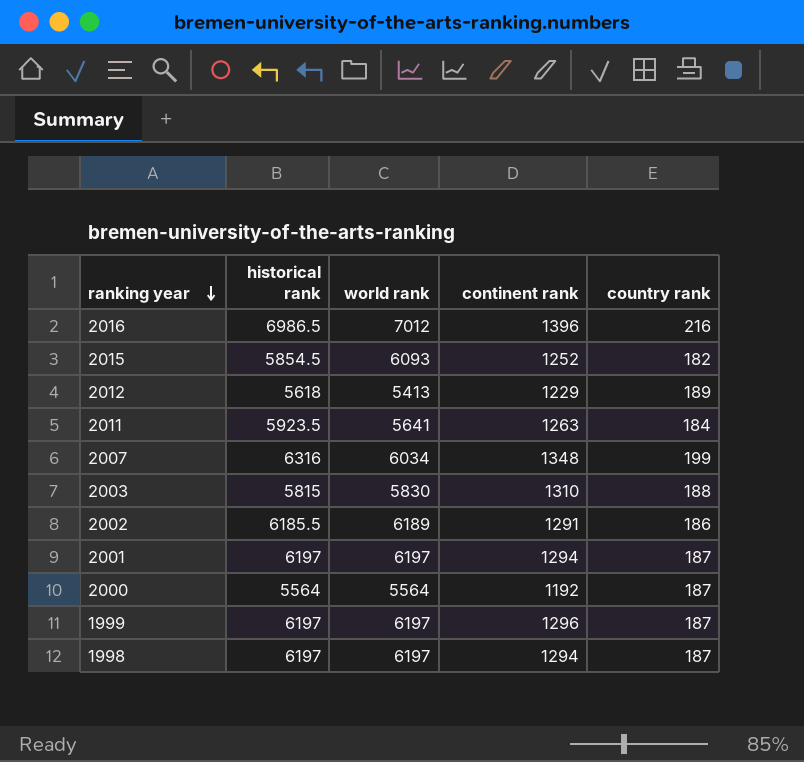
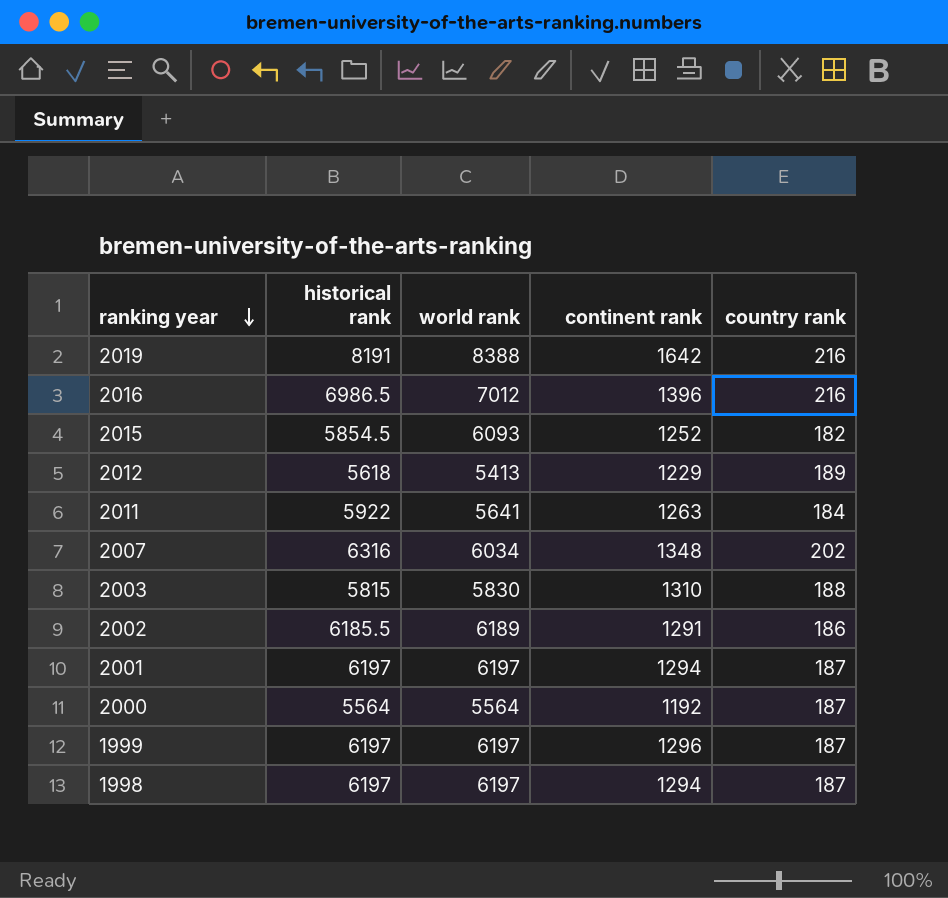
row 2019: none -> 8191 | 8388 | 1642 | 216
2011 | historical rank: 5923.5 -> 5922
2007 | country rank: 199 -> 202

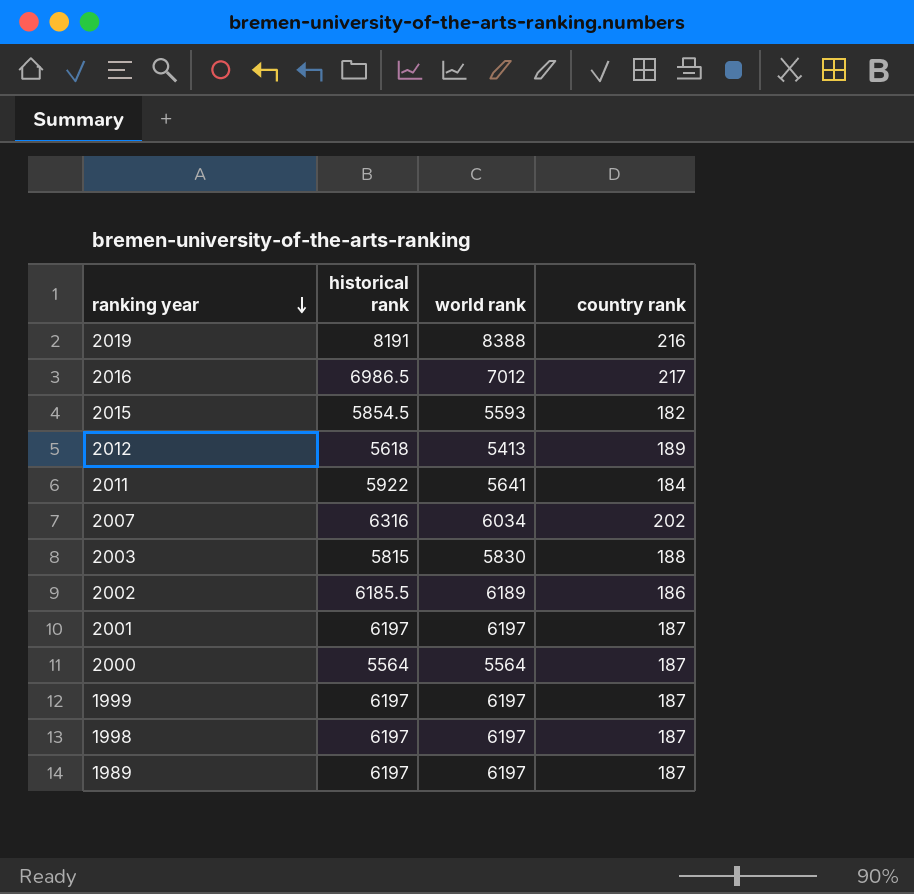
column continent rank | position: 4 -> none
2016 | country rank: 216 -> 217
2015 | world rank: 6093 -> 5593
row 1989: none -> 6197 | 6197 | 187

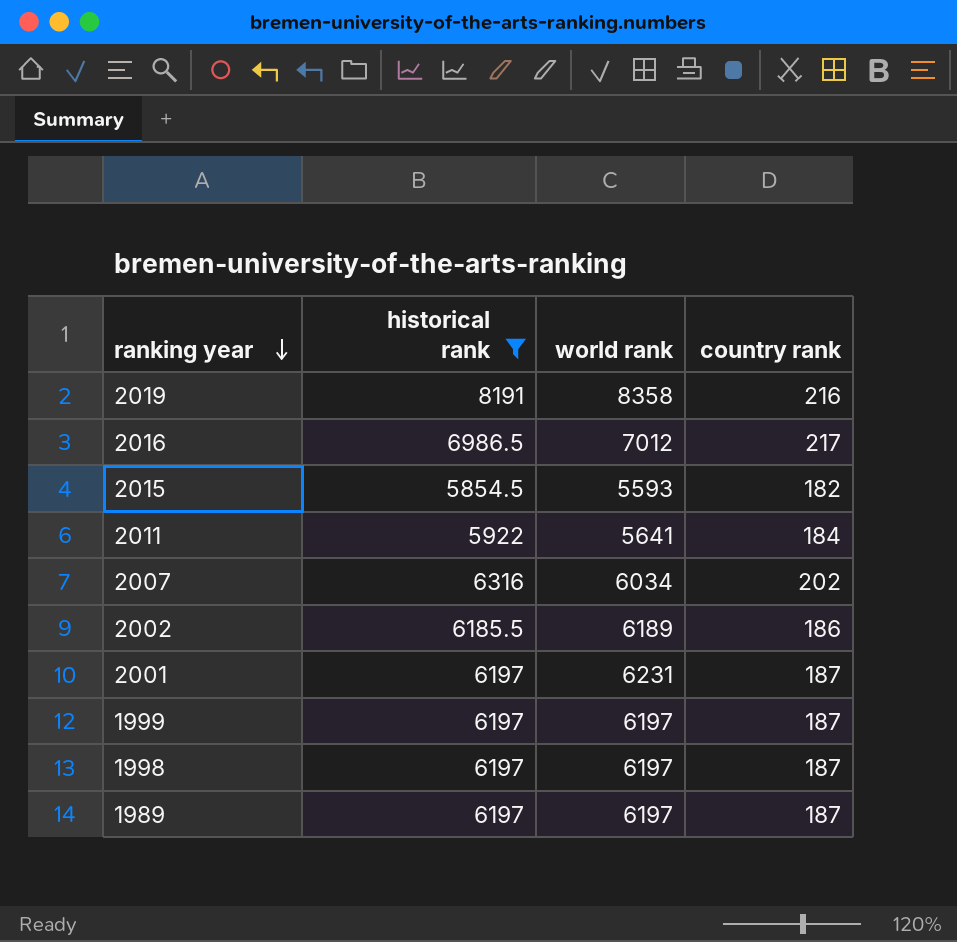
filter: none -> historical rank >= 5854.5
2019 | world rank: 8388 -> 8358
2001 | world rank: 6197 -> 6231

